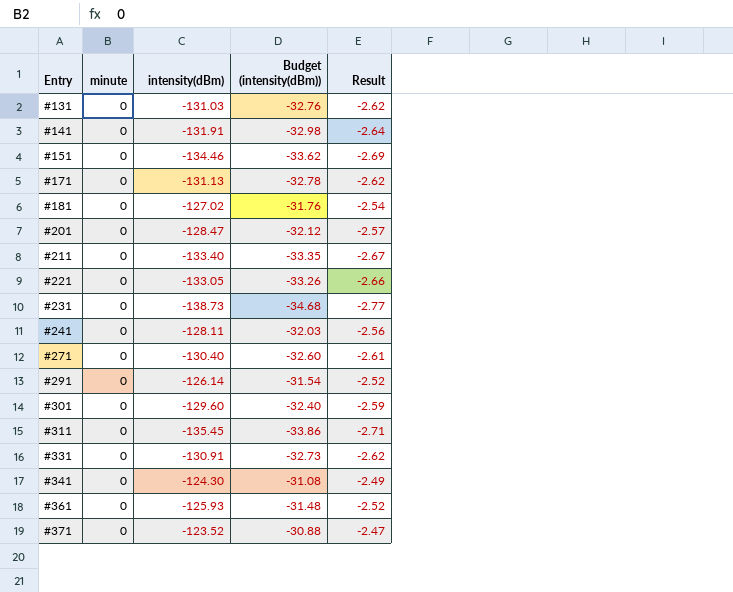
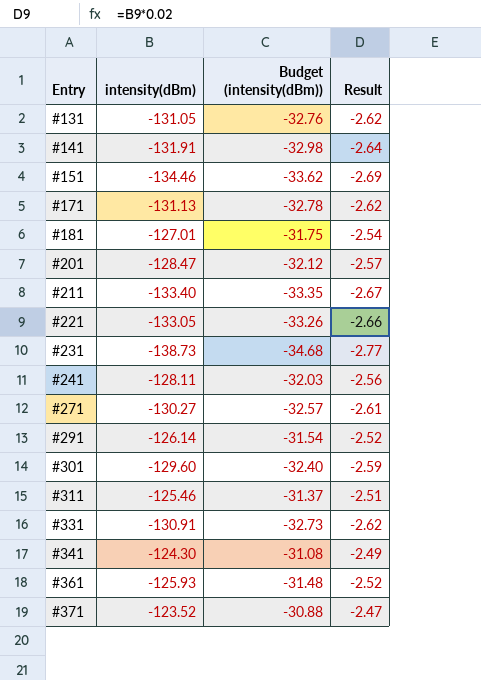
column minute | position: 2 -> none
#131 | intensity(dBm): -131.03 -> -131.05
#181 | intensity(dBm): -127.02 -> -127.01
#181 | Budget (intensity(dBm)): -31.76 -> -31.75
#271 | intensity(dBm): -130.40 -> -130.27
#271 | Budget (intensity(dBm)): -32.60 -> -32.57
#311 | intensity(dBm): -135.45 -> -125.46
#311 | Budget (intensity(dBm)): -33.86 -> -31.37
#311 | Result: -2.71 -> -2.51

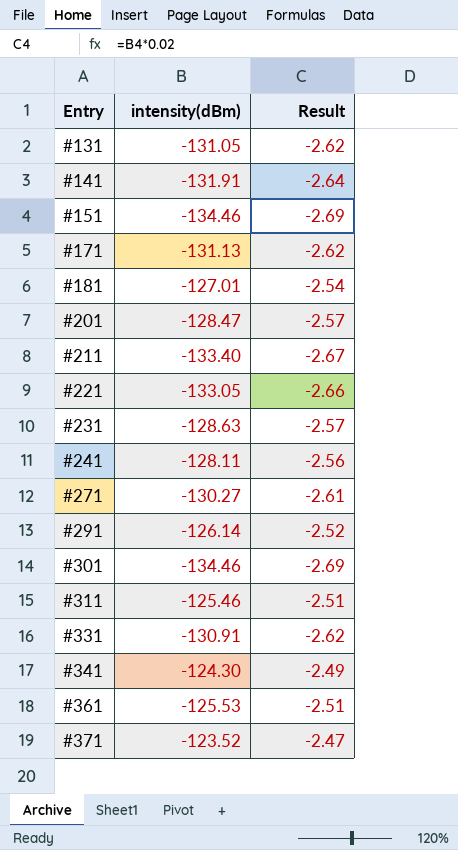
column Budget (intensity(dBm)) | formula: [intensity(dBm)] * 0.25 -> none
#231 | intensity(dBm): -138.73 -> -128.63
#231 | Result: -2.77 -> -2.57
#301 | intensity(dBm): -129.60 -> -134.46
#301 | Result: -2.59 -> -2.69
#361 | intensity(dBm): -125.93 -> -125.53
#361 | Result: -2.52 -> -2.51

